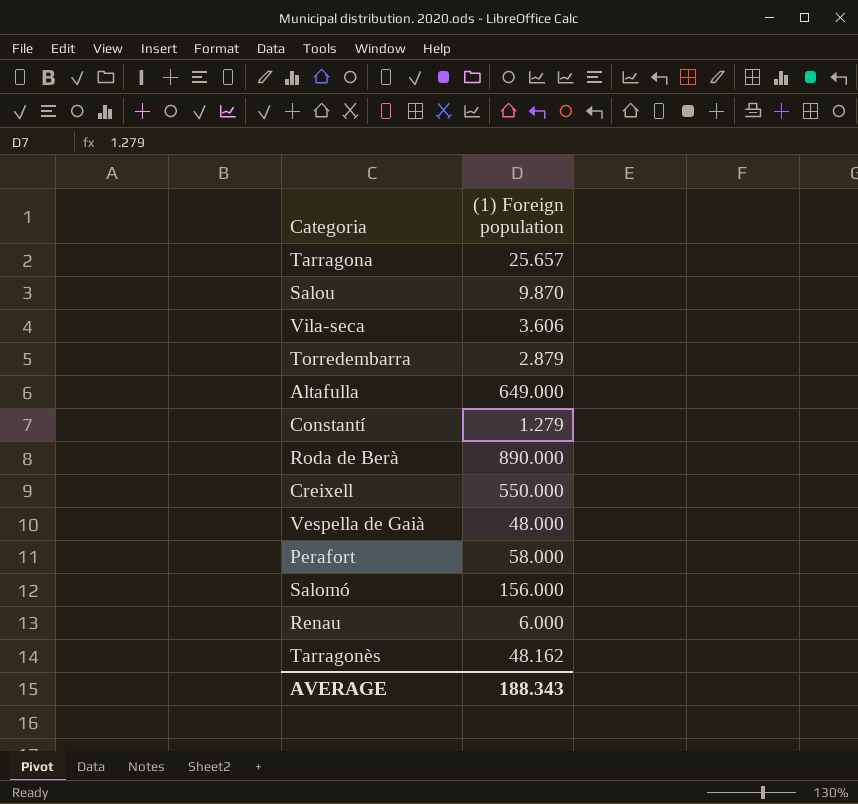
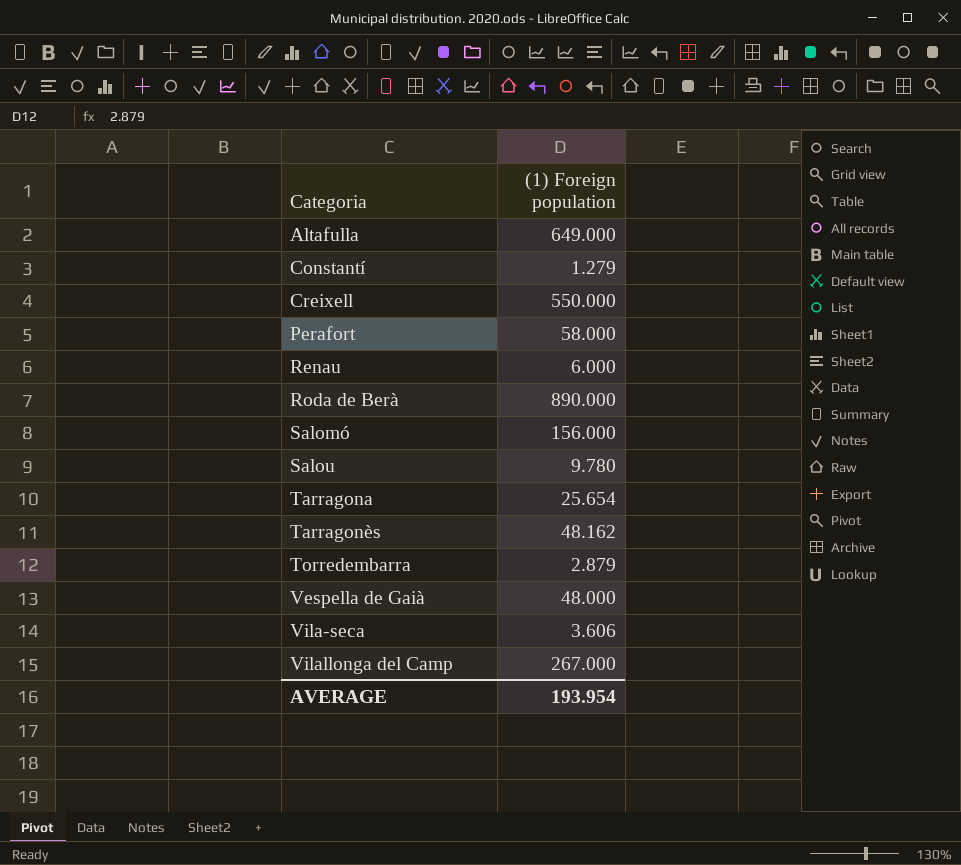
row order: none -> Categoria ascending
Salou | (1) Foreign population: 9.870 -> 9.780
Tarragona | (1) Foreign population: 25.657 -> 25.654
row Vilallonga del Camp: none -> 267.000
AVERAGE | (1) Foreign population: 188.343 -> 193.954

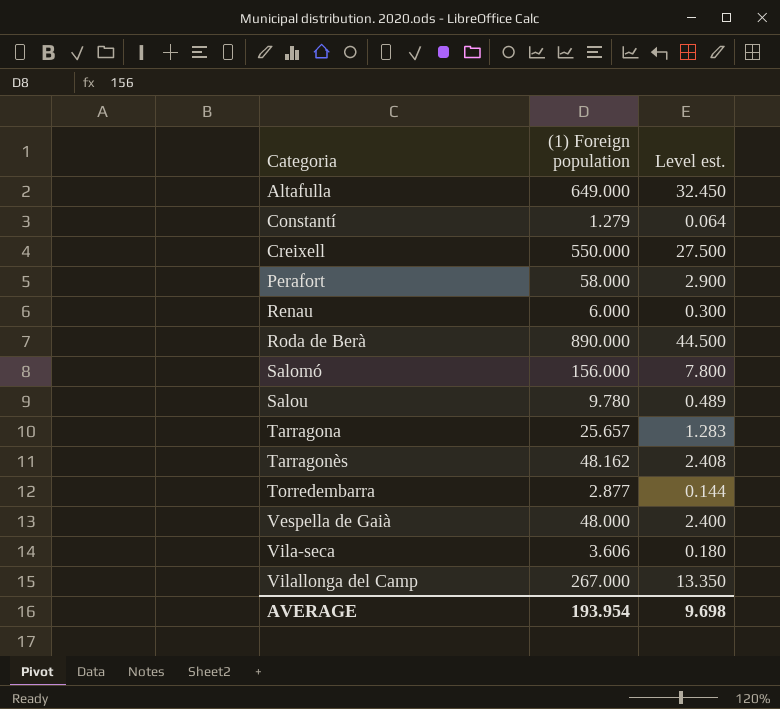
column Level est. | formula: none -> [(1) Foreign population] * 0.05
Tarragona | (1) Foreign population: 25.654 -> 25.657
Torredembarra | (1) Foreign population: 2.879 -> 2.877

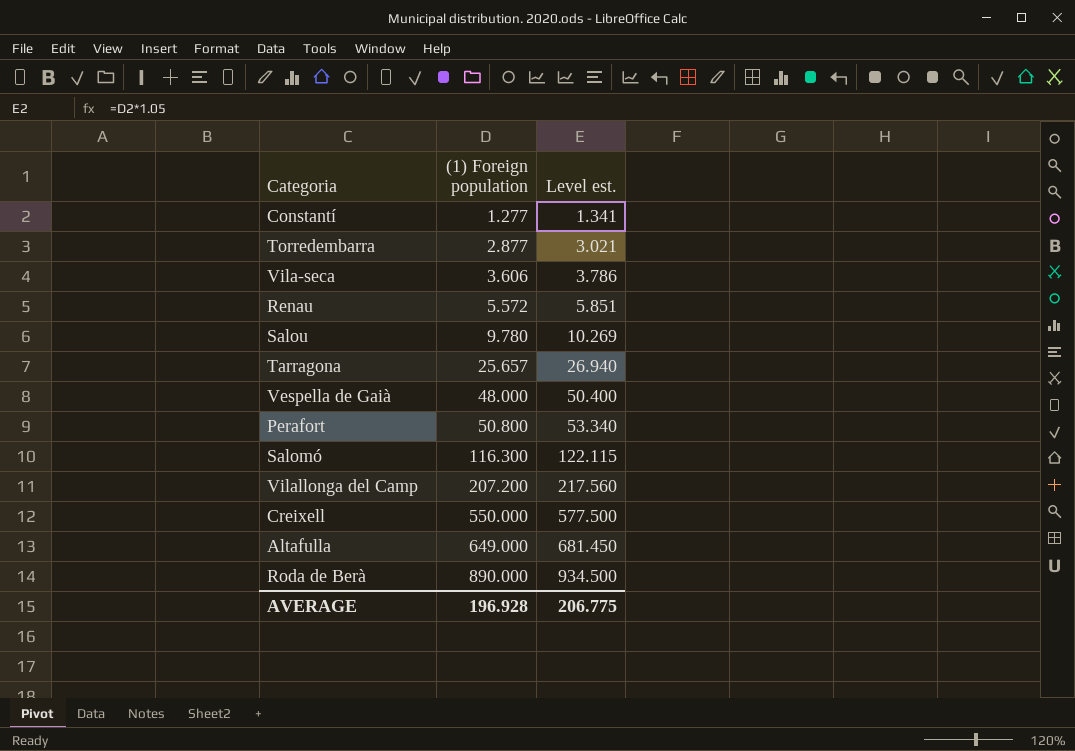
row order: Categoria ascending -> (1) Foreign population ascending
column Level est. | formula: [(1) Foreign population] * 0.05 -> [(1) Foreign population] * 1.05
row Tarragonès: 48.162 | 2.408 -> none
Constantí | (1) Foreign population: 1.279 -> 1.277
Renau | (1) Foreign population: 6.000 -> 5.572
Perafort | (1) Foreign population: 58.000 -> 50.800
Salomó | (1) Foreign population: 156.000 -> 116.300
Vilallonga del Camp | (1) Foreign population: 267.000 -> 207.200
AVERAGE | (1) Foreign population: 193.954 -> 196.928
AVERAGE | Level est.: 9.698 -> 206.775

